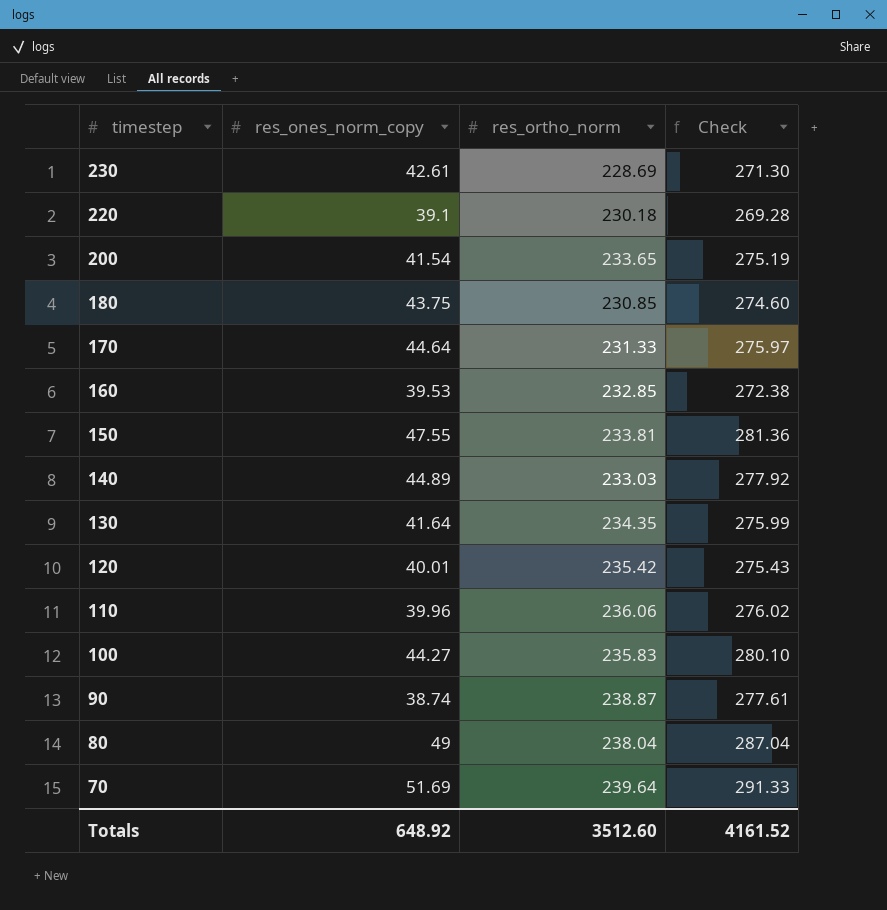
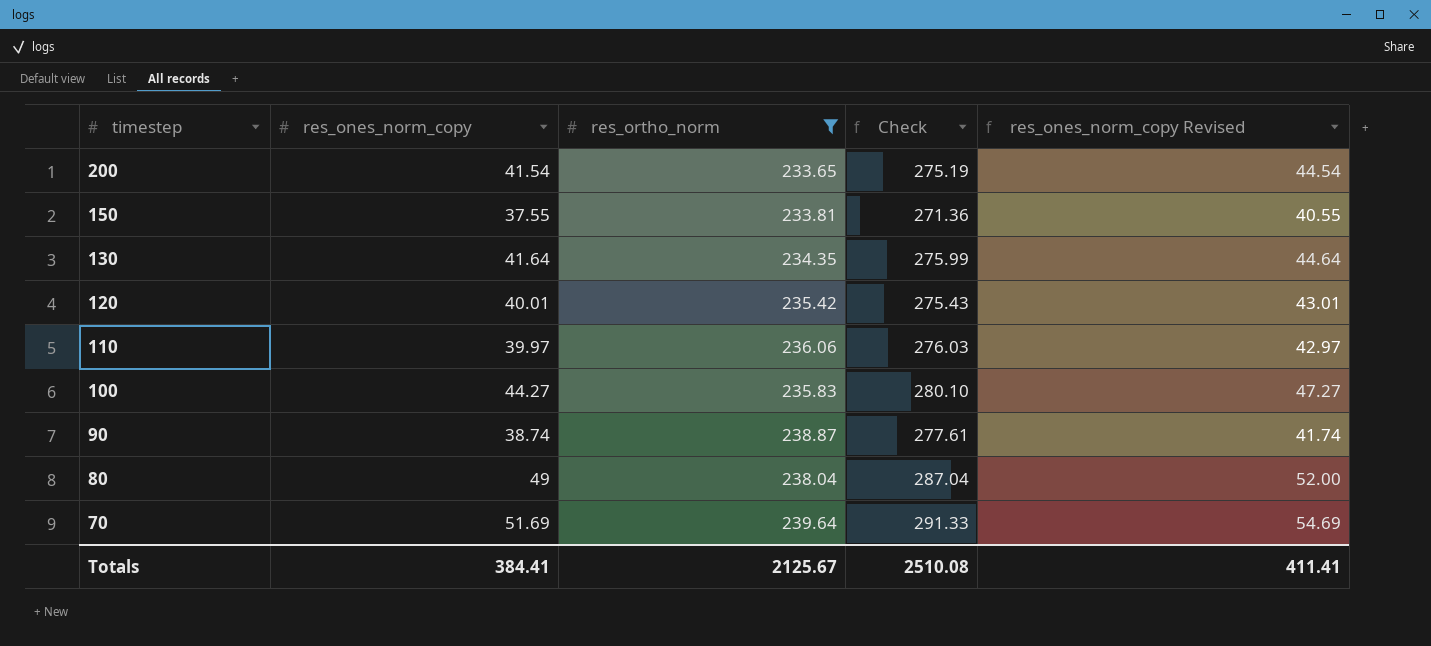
filter: none -> res_ortho_norm >= 233.65
column res_ones_norm_copy Revised | formula: none -> [res_ones_norm_copy] + 3
150 | res_ones_norm_copy: 47.55 -> 37.55
150 | Check: 281.36 -> 271.36
110 | res_ones_norm_copy: 39.96 -> 39.97
110 | Check: 276.02 -> 276.03
Totals | res_ones_norm_copy: 648.92 -> 384.41
Totals | res_ortho_norm: 3512.60 -> 2125.67
Totals | Check: 4161.52 -> 2510.08

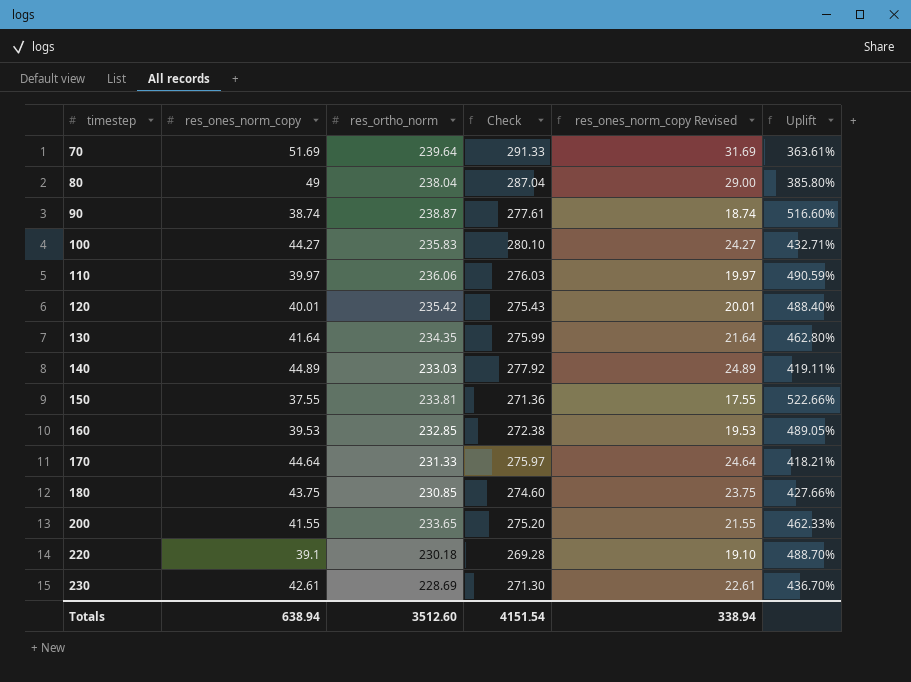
filter: res_ortho_norm >= 233.65 -> none
row order: timestep descending -> timestep ascending
column res_ones_norm_copy Revised | formula: [res_ones_norm_copy] + 3 -> [res_ones_norm_copy] - 20
column Uplift | formula: none -> ([res_ortho_norm] - [res_ones_norm_copy]) / [res_ones_norm_copy]
200 | res_ones_norm_copy: 41.54 -> 41.55
200 | Check: 275.19 -> 275.20
Totals | res_ones_norm_copy: 384.41 -> 638.94
Totals | res_ortho_norm: 2125.67 -> 3512.60
Totals | Check: 2510.08 -> 4151.54
Totals | res_ones_norm_copy Revised: 411.41 -> 338.94

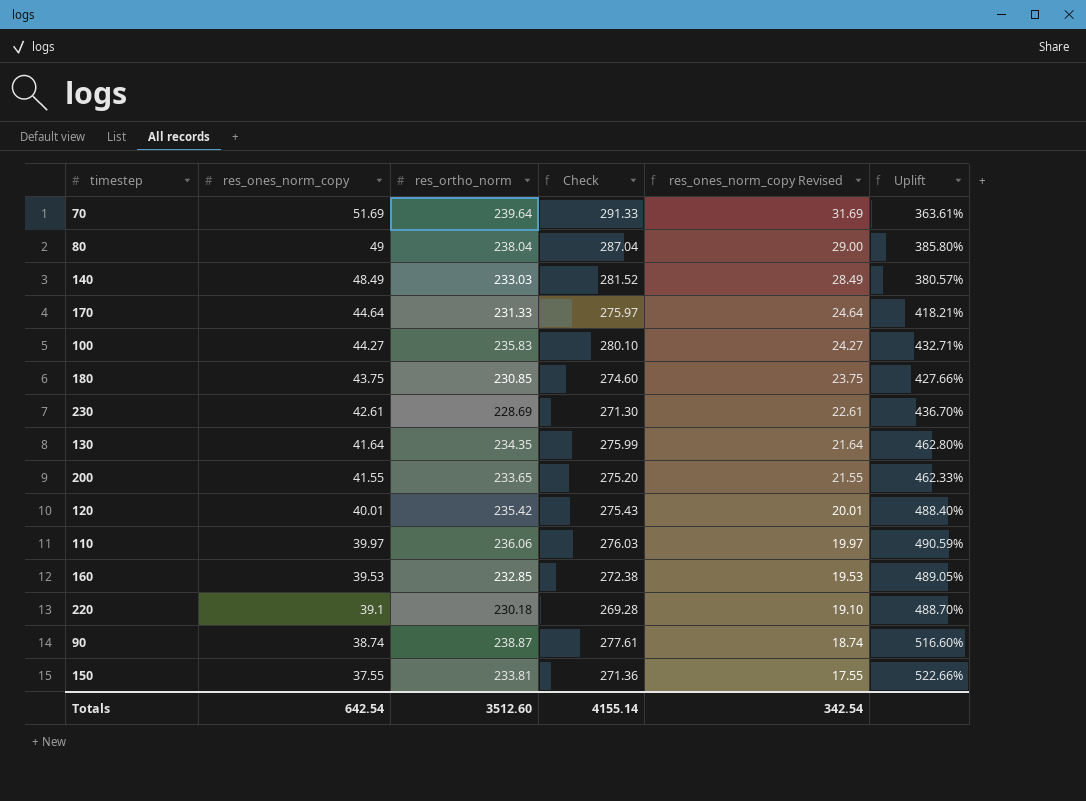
row order: timestep ascending -> res_ones_norm_copy descending
140 | res_ones_norm_copy: 44.89 -> 48.49
140 | Check: 277.92 -> 281.52
140 | res_ones_norm_copy Revised: 24.89 -> 28.49
140 | Uplift: 419.11% -> 380.57%
Totals | res_ones_norm_copy: 638.94 -> 642.54
Totals | Check: 4151.54 -> 4155.14
Totals | res_ones_norm_copy Revised: 338.94 -> 342.54

